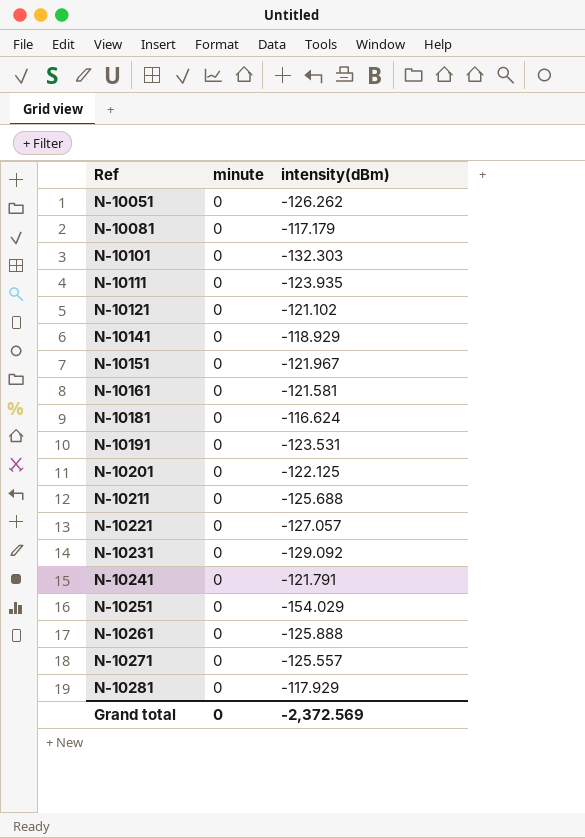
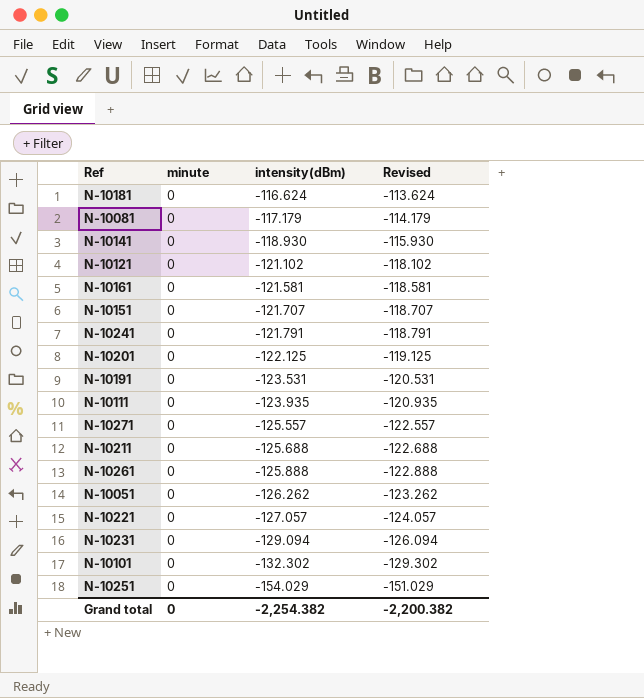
row order: Ref ascending -> intensity(dBm) descending
column Revised | formula: none -> [intensity(dBm)] + 3
row N-10281: 0 | -117.929 -> none
N-10141 | intensity(dBm): -118.929 -> -118.930
N-10151 | intensity(dBm): -121.967 -> -121.707
N-10231 | intensity(dBm): -129.092 -> -129.094
N-10101 | intensity(dBm): -132.303 -> -132.302
Grand total | intensity(dBm): -2,372.569 -> -2,254.382

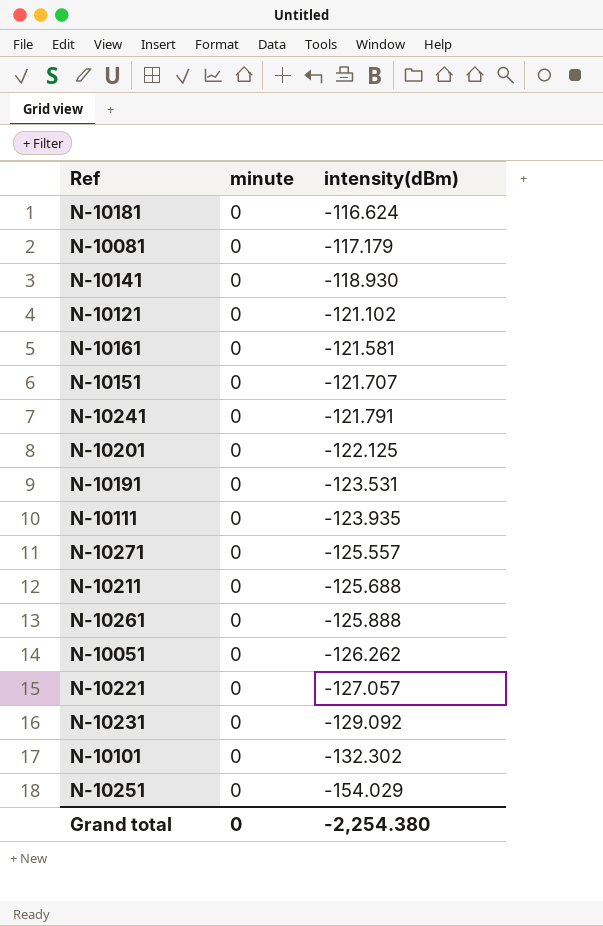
column Revised | formula: [intensity(dBm)] + 3 -> none
N-10231 | intensity(dBm): -129.094 -> -129.092
Grand total | intensity(dBm): -2,254.382 -> -2,254.380

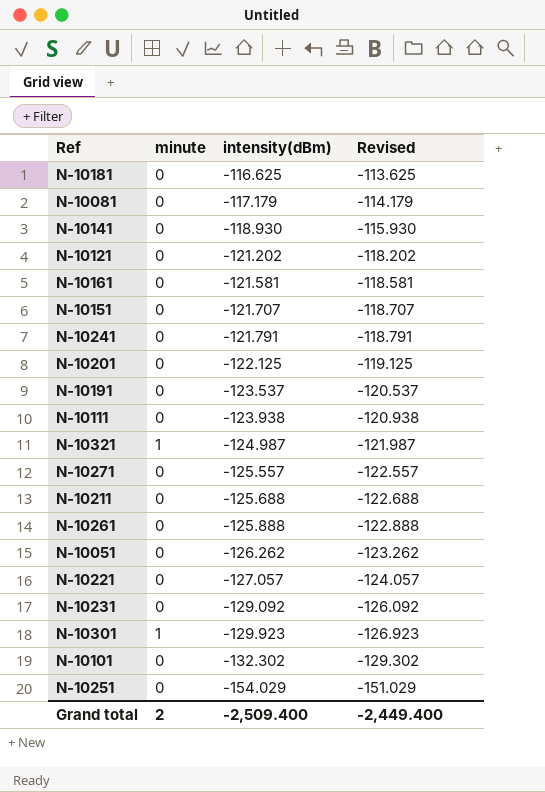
column Revised | formula: none -> [intensity(dBm)] + 3
N-10181 | intensity(dBm): -116.624 -> -116.625
N-10121 | intensity(dBm): -121.102 -> -121.202
N-10191 | intensity(dBm): -123.531 -> -123.537
N-10111 | intensity(dBm): -123.935 -> -123.938
row N-10321: none -> 1 | -124.987 | -121.987
row N-10301: none -> 1 | -129.923 | -126.923
Grand total | minute: 0 -> 2
Grand total | intensity(dBm): -2,254.380 -> -2,509.400

